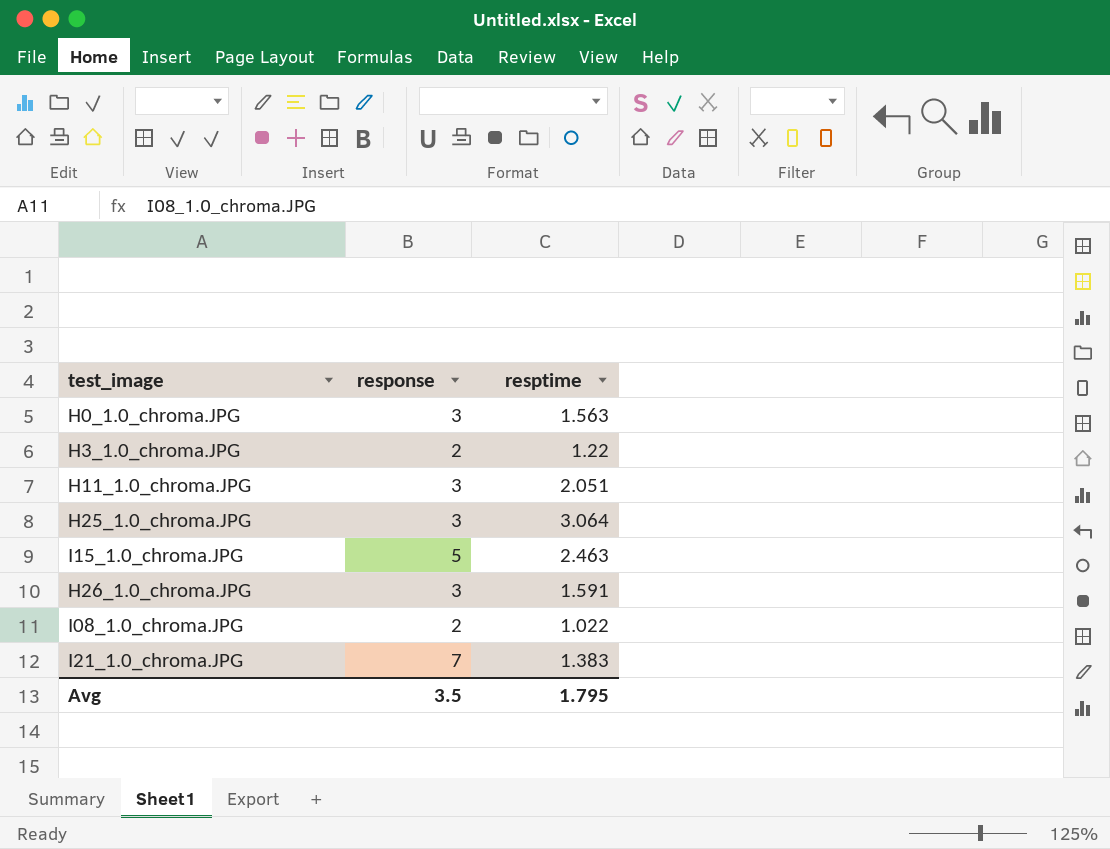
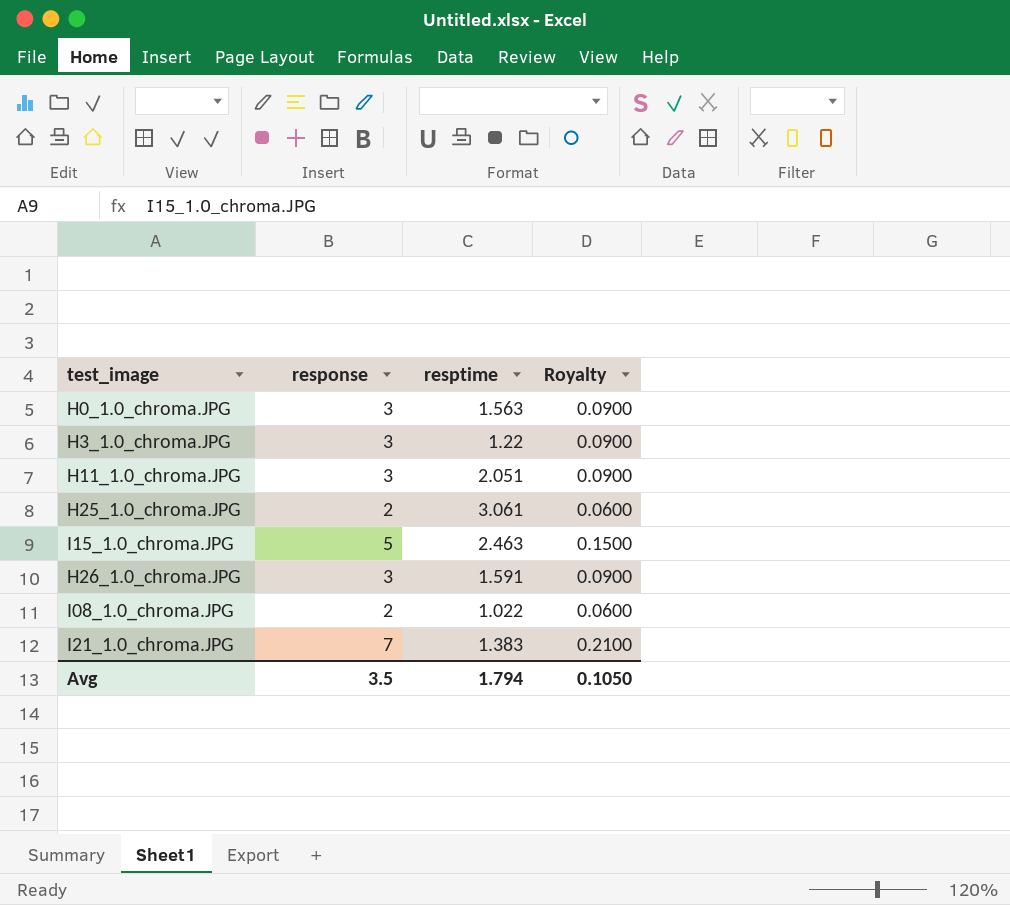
column Royalty | formula: none -> [response] * 0.03
H3_1.0_chroma.JPG | response: 2 -> 3
H25_1.0_chroma.JPG | response: 3 -> 2
H25_1.0_chroma.JPG | resptime: 3.064 -> 3.061
Avg | resptime: 1.795 -> 1.794

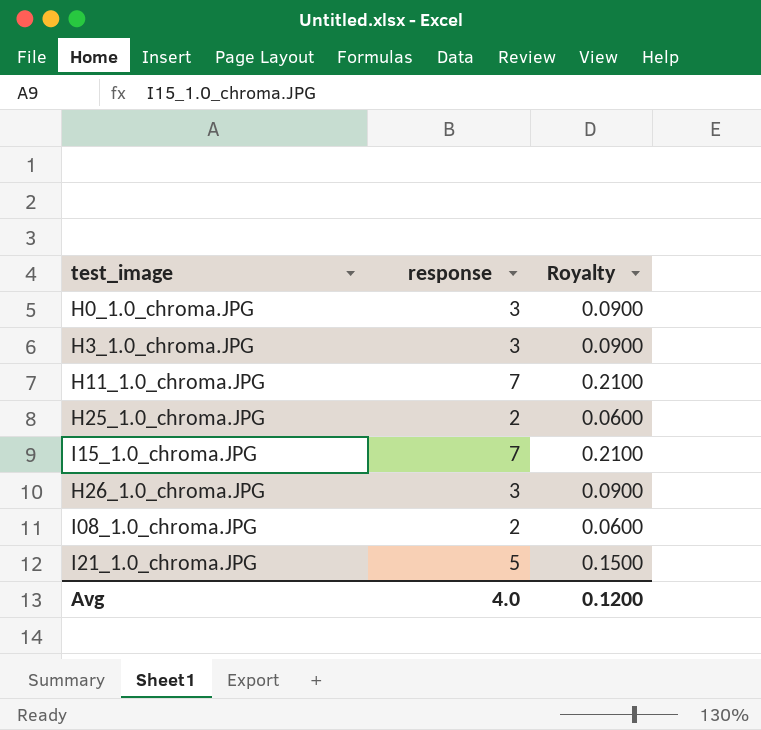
column resptime | position: 3 -> none
H11_1.0_chroma.JPG | response: 3 -> 7
H11_1.0_chroma.JPG | Royalty: 0.0900 -> 0.2100
I15_1.0_chroma.JPG | response: 5 -> 7
I15_1.0_chroma.JPG | Royalty: 0.1500 -> 0.2100
I21_1.0_chroma.JPG | response: 7 -> 5
I21_1.0_chroma.JPG | Royalty: 0.2100 -> 0.1500
Avg | response: 3.5 -> 4.0
Avg | Royalty: 0.1050 -> 0.1200

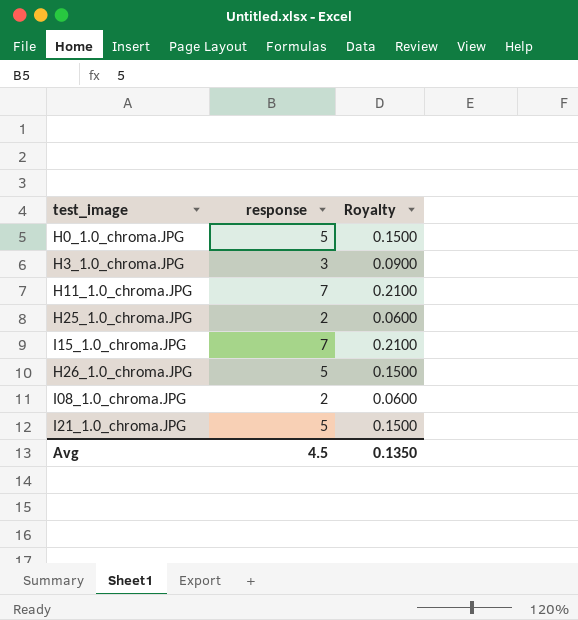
H0_1.0_chroma.JPG | response: 3 -> 5
H0_1.0_chroma.JPG | Royalty: 0.0900 -> 0.1500
H26_1.0_chroma.JPG | response: 3 -> 5
H26_1.0_chroma.JPG | Royalty: 0.0900 -> 0.1500
Avg | response: 4.0 -> 4.5
Avg | Royalty: 0.1200 -> 0.1350

